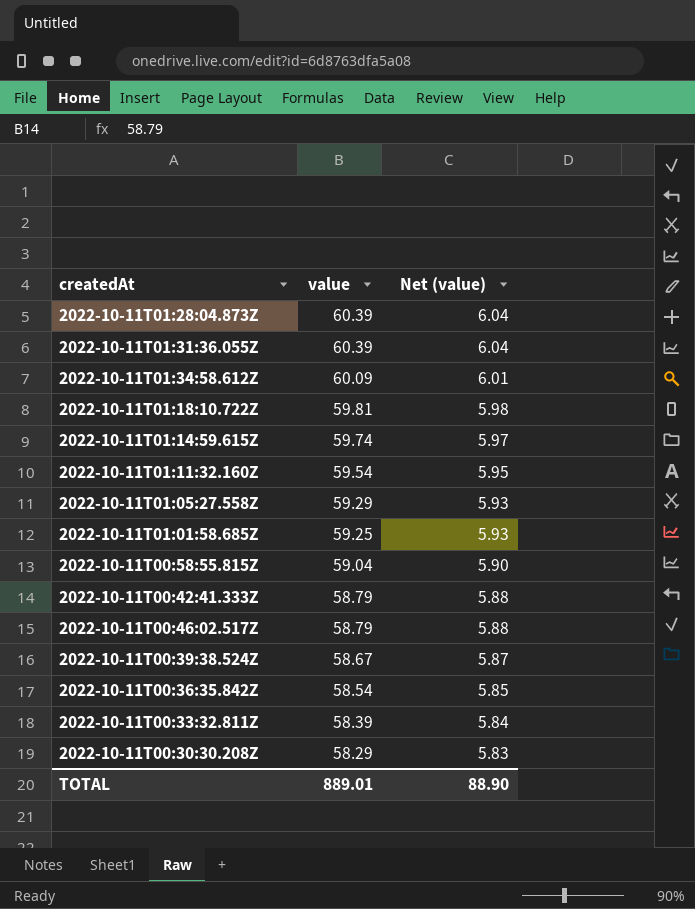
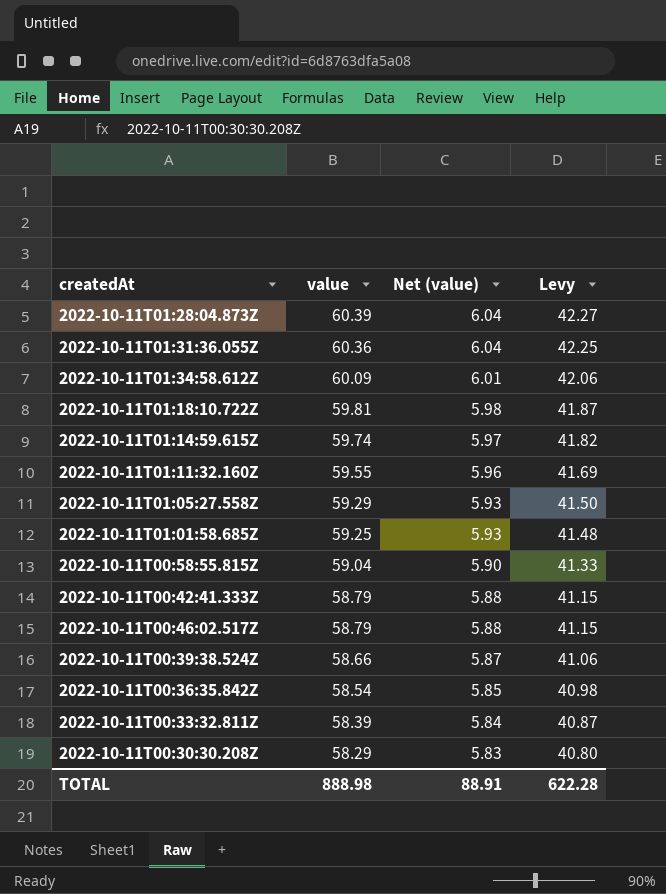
column Levy | formula: none -> [value] * 0.7
2022-10-11T01:31:36.055Z | value: 60.39 -> 60.36
2022-10-11T01:11:32.160Z | value: 59.54 -> 59.55
2022-10-11T01:11:32.160Z | Net (value): 5.95 -> 5.96
2022-10-11T00:39:38.524Z | value: 58.67 -> 58.66
TOTAL | value: 889.01 -> 888.98
TOTAL | Net (value): 88.90 -> 88.91

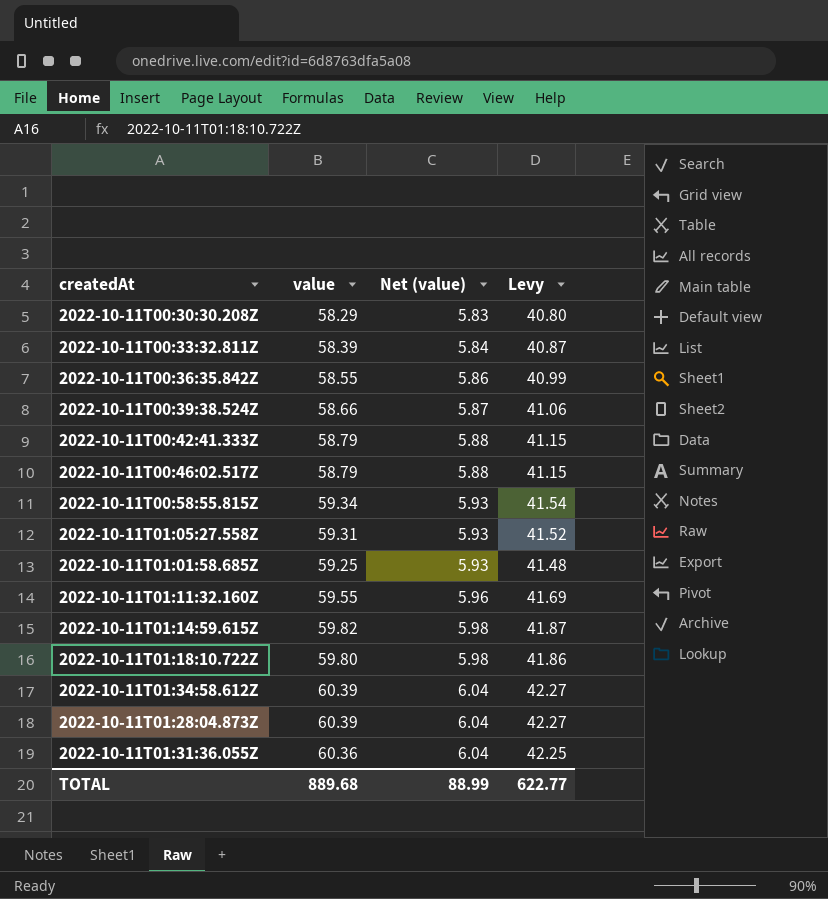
row order: value descending -> Net (value) ascending
2022-10-11T00:36:35.842Z | value: 58.54 -> 58.55
2022-10-11T00:36:35.842Z | Net (value): 5.85 -> 5.86
2022-10-11T00:36:35.842Z | Levy: 40.98 -> 40.99
2022-10-11T00:58:55.815Z | value: 59.04 -> 59.34
2022-10-11T00:58:55.815Z | Net (value): 5.90 -> 5.93
2022-10-11T00:58:55.815Z | Levy: 41.33 -> 41.54
2022-10-11T01:05:27.558Z | value: 59.29 -> 59.31
2022-10-11T01:05:27.558Z | Levy: 41.50 -> 41.52
2022-10-11T01:14:59.615Z | value: 59.74 -> 59.82
2022-10-11T01:14:59.615Z | Net (value): 5.97 -> 5.98
2022-10-11T01:14:59.615Z | Levy: 41.82 -> 41.87
2022-10-11T01:18:10.722Z | value: 59.81 -> 59.80
2022-10-11T01:18:10.722Z | Levy: 41.87 -> 41.86
2022-10-11T01:34:58.612Z | value: 60.09 -> 60.39
2022-10-11T01:34:58.612Z | Net (value): 6.01 -> 6.04
2022-10-11T01:34:58.612Z | Levy: 42.06 -> 42.27
TOTAL | value: 888.98 -> 889.68
TOTAL | Net (value): 88.91 -> 88.99
TOTAL | Levy: 622.28 -> 622.77

